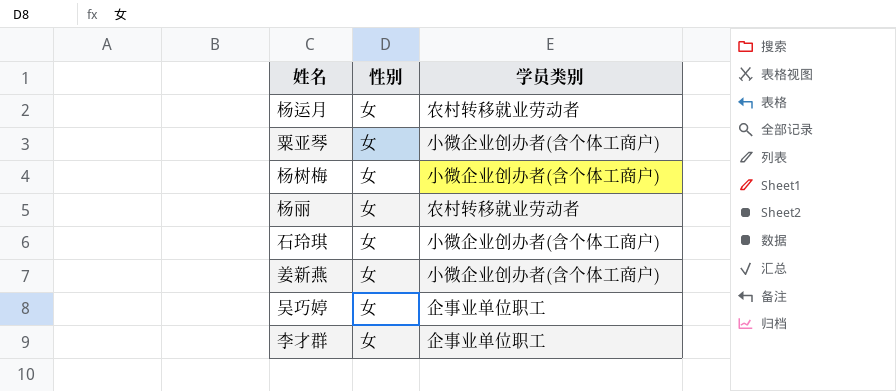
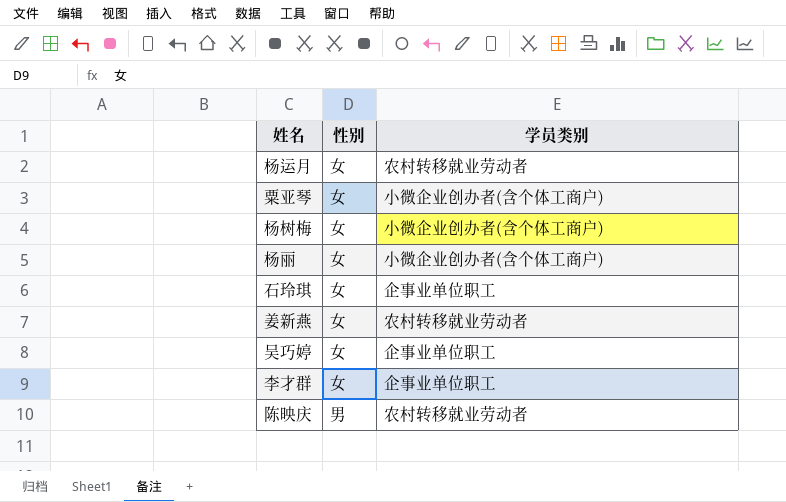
杨丽 | 学员类别: 农村转移就业劳动者 -> 小微企业创办者(含个体工商户)
石玲琪 | 学员类别: 小微企业创办者(含个体工商户) -> 企事业单位职工
姜新燕 | 学员类别: 小微企业创办者(含个体工商户) -> 农村转移就业劳动者
row 陈映庆: none -> 男 | 农村转移就业劳动者

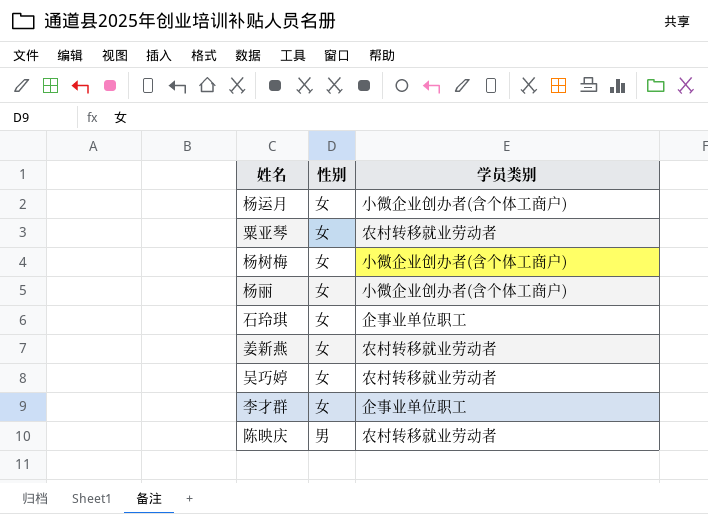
杨运月 | 学员类别: 农村转移就业劳动者 -> 小微企业创办者(含个体工商户)
粟亚琴 | 学员类别: 小微企业创办者(含个体工商户) -> 农村转移就业劳动者
吴巧婷 | 学员类别: 企事业单位职工 -> 农村转移就业劳动者

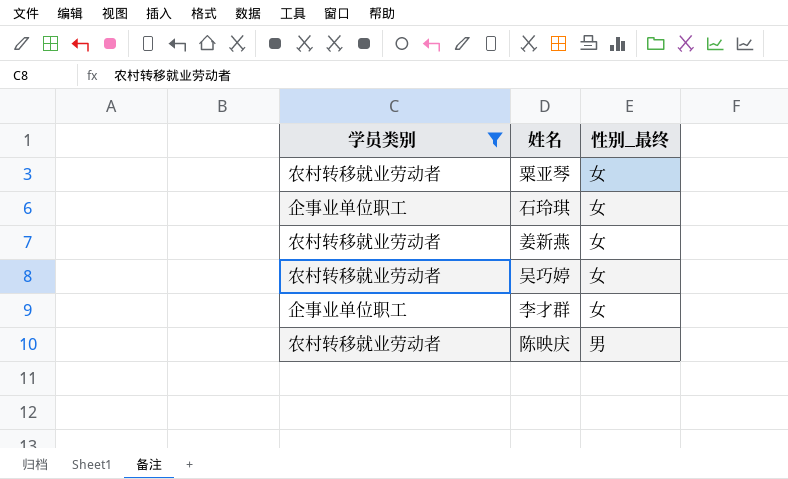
filter: none -> 学员类别 != 小微企业创办者(含个体工商户)
column 学员类别 | position: 3 -> 1
column name: 性别 -> 性别_最终

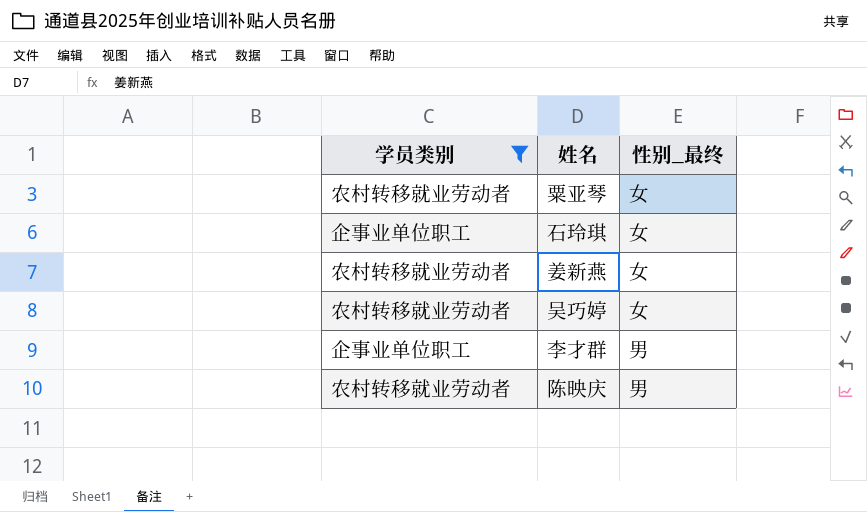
李才群 | 性别_最终: 女 -> 男

